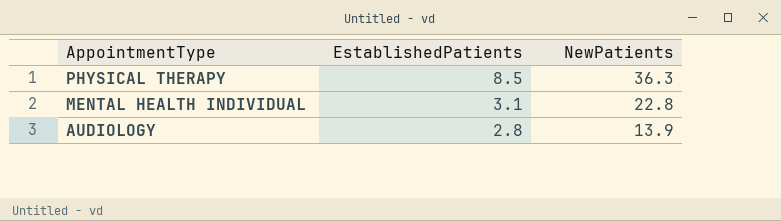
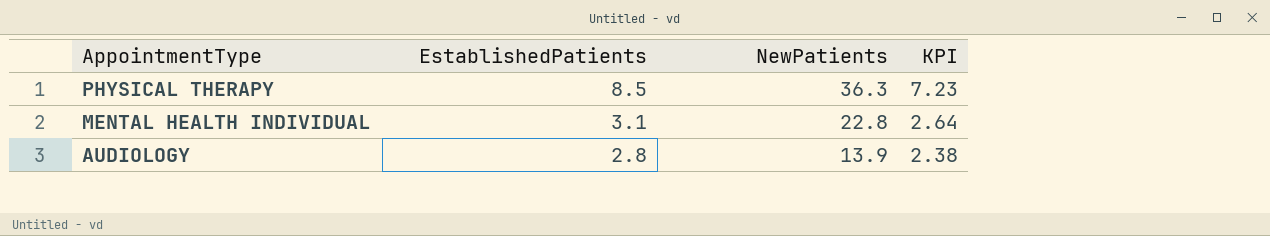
column KPI | formula: none -> [EstablishedPatients] * 0.85

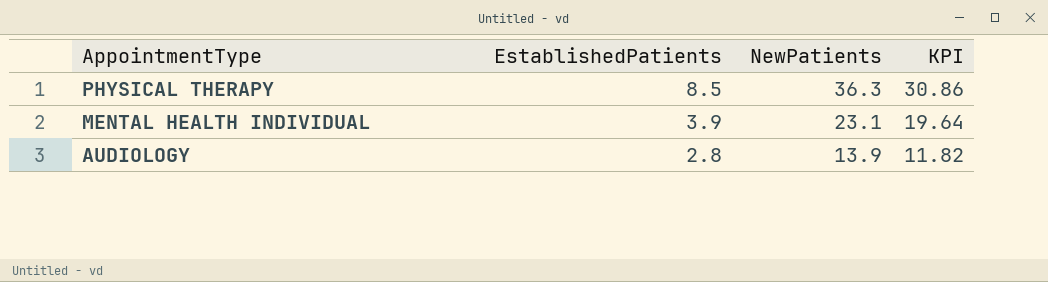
column KPI | formula: [EstablishedPatients] * 0.85 -> [NewPatients] * 0.85
MENTAL HEALTH INDIVIDUAL | EstablishedPatients: 3.1 -> 3.9
MENTAL HEALTH INDIVIDUAL | NewPatients: 22.8 -> 23.1

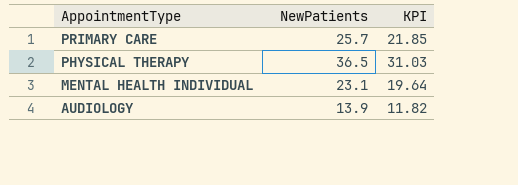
column EstablishedPatients | position: 2 -> none
row PRIMARY CARE: none -> 25.7 | 21.85
PHYSICAL THERAPY | NewPatients: 36.3 -> 36.5
PHYSICAL THERAPY | KPI: 30.86 -> 31.03

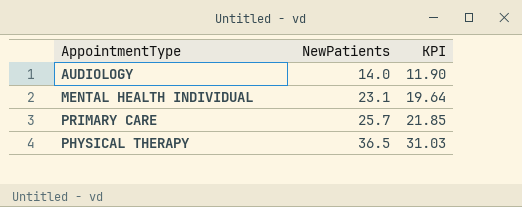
row order: AppointmentType descending -> NewPatients ascending
AUDIOLOGY | NewPatients: 13.9 -> 14.0
AUDIOLOGY | KPI: 11.82 -> 11.90

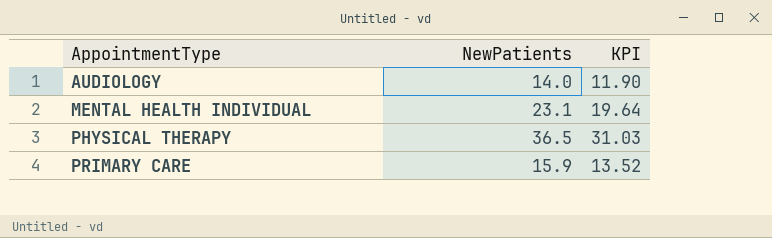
row order: NewPatients ascending -> AppointmentType ascending
PRIMARY CARE | NewPatients: 25.7 -> 15.9
PRIMARY CARE | KPI: 21.85 -> 13.52

